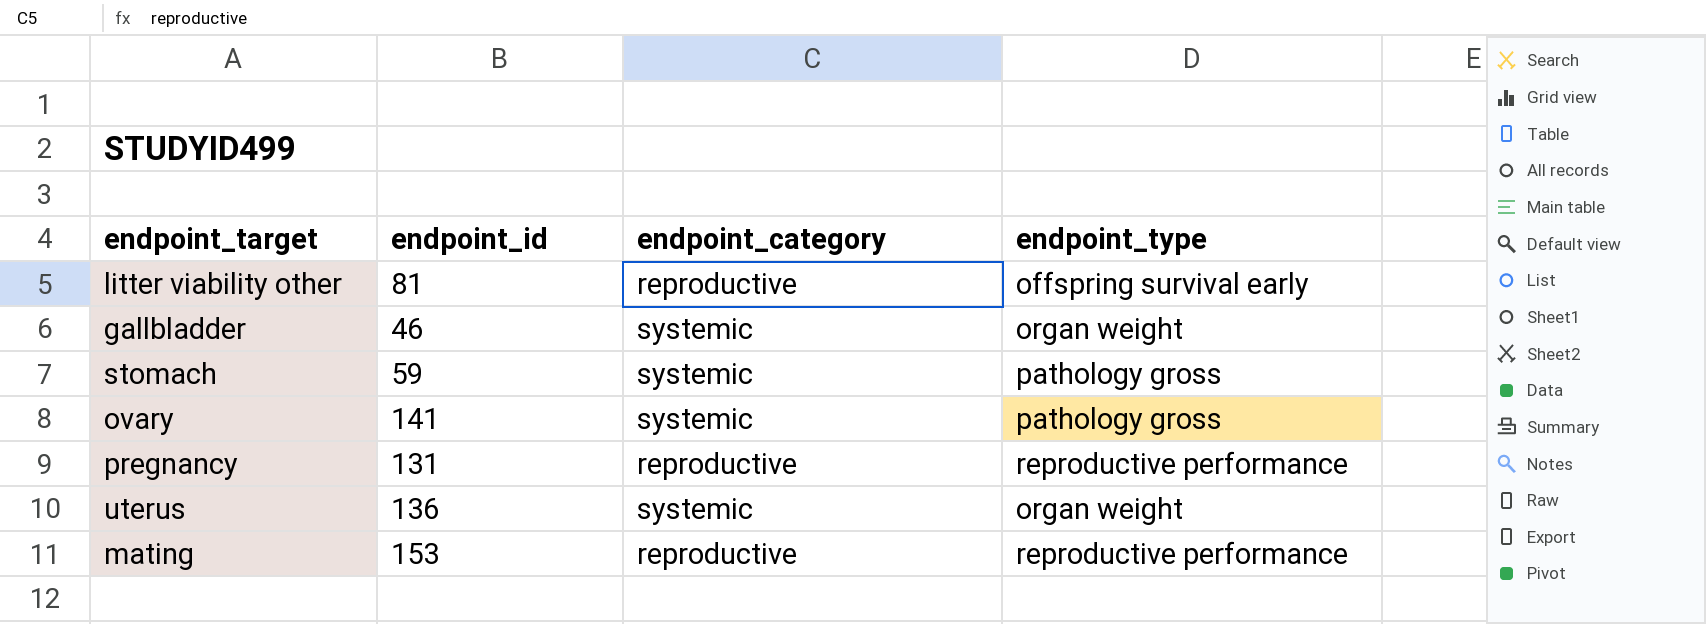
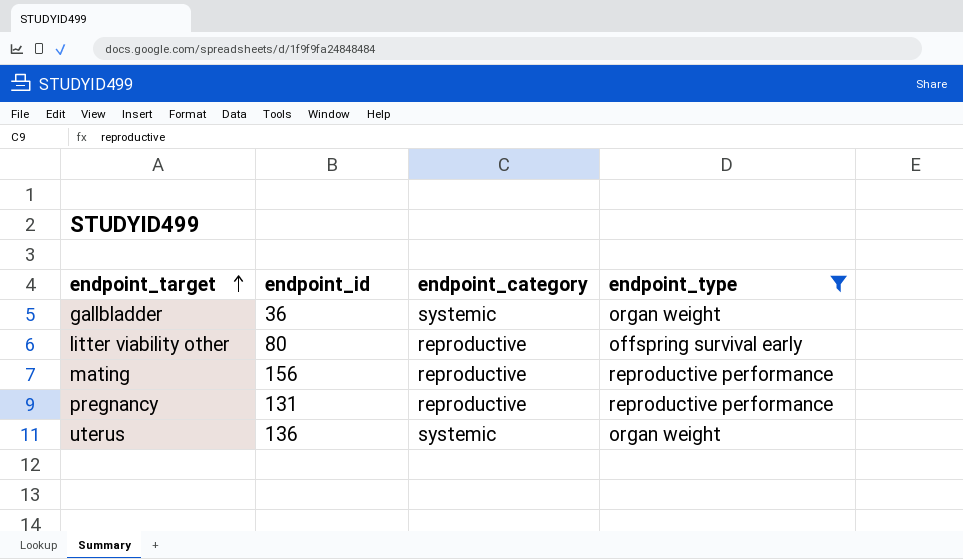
filter: none -> endpoint_type != pathology gross
row order: none -> endpoint_target ascending
gallbladder | endpoint_id: 46 -> 36
litter viability other | endpoint_id: 81 -> 80
mating | endpoint_id: 153 -> 156

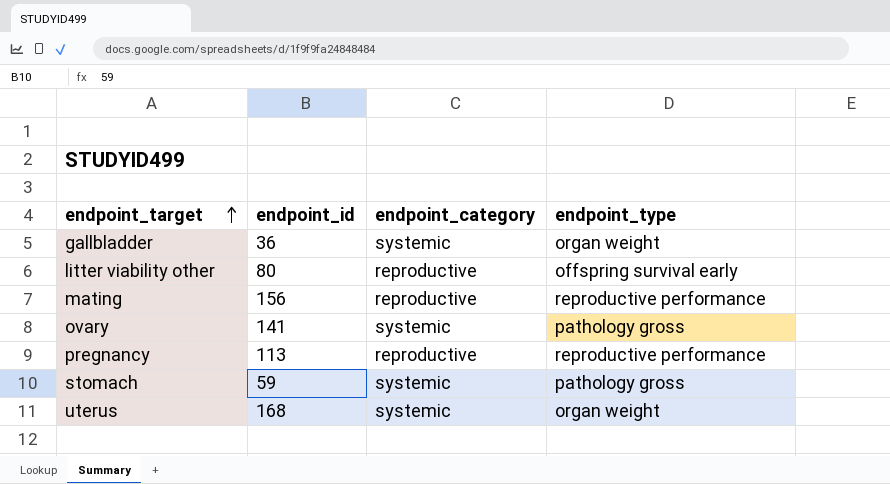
filter: endpoint_type != pathology gross -> none
pregnancy | endpoint_id: 131 -> 113
uterus | endpoint_id: 136 -> 168

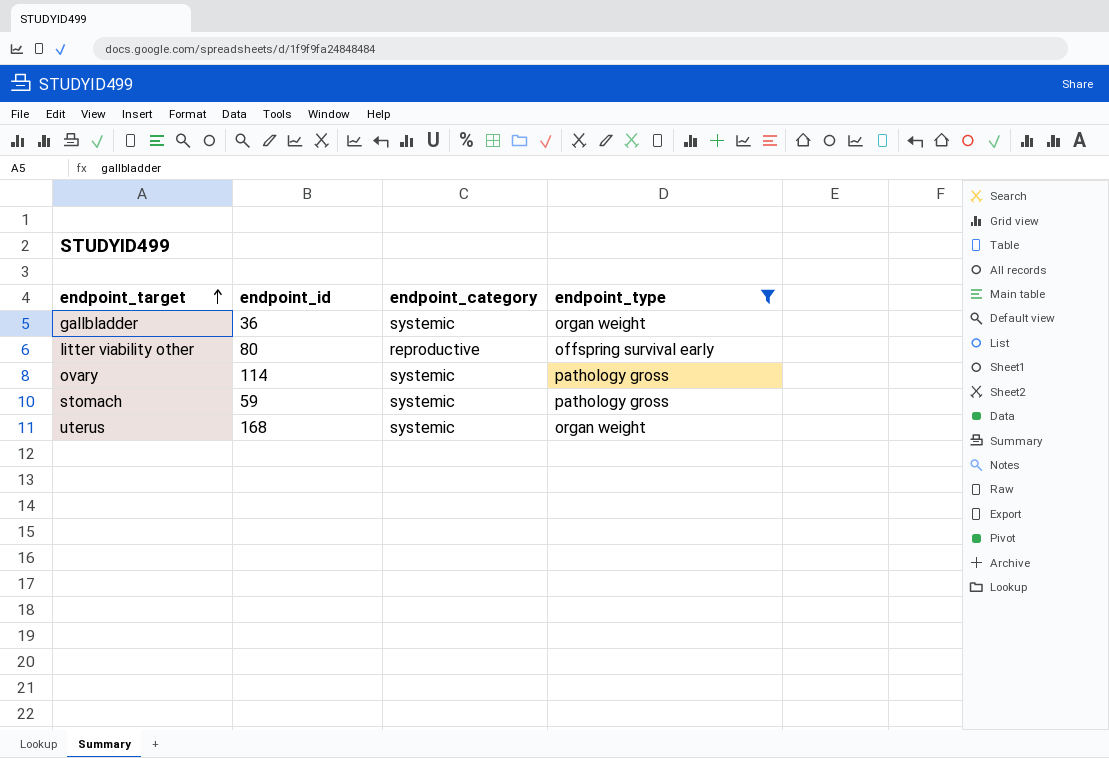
filter: none -> endpoint_type != reproductive performance
ovary | endpoint_id: 141 -> 114

